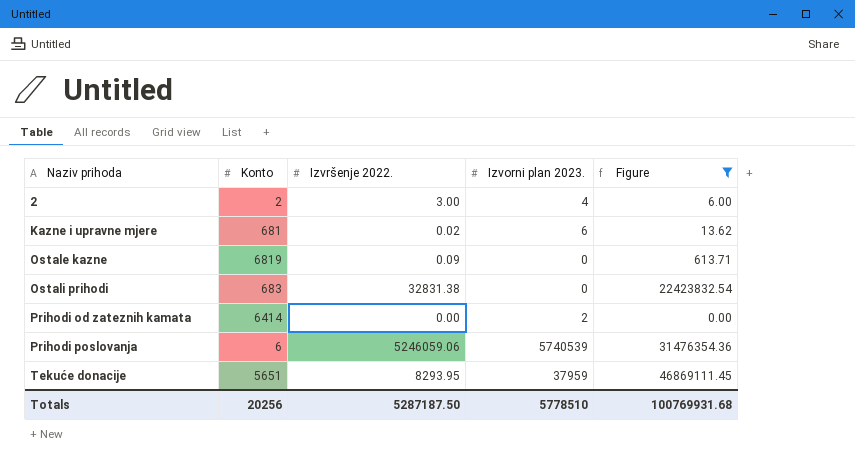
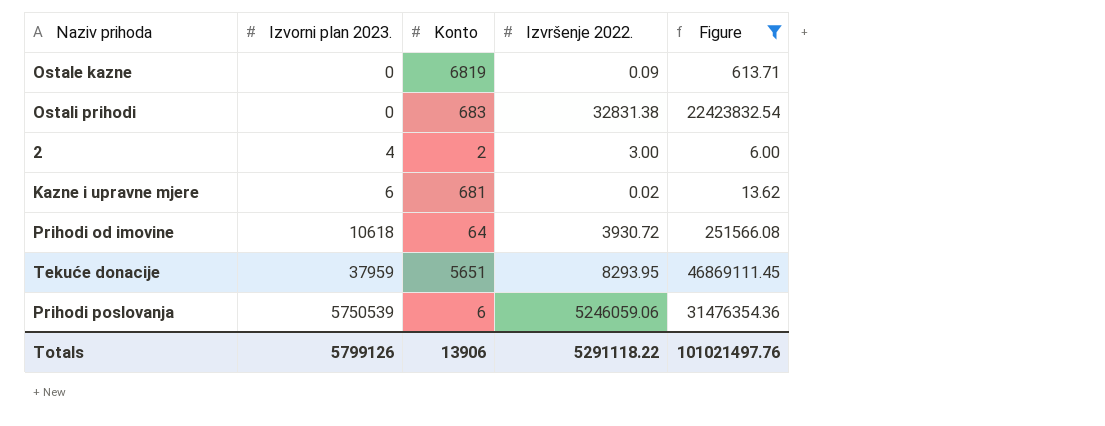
row order: Naziv prihoda ascending -> Izvorni plan 2023. ascending
column Izvorni plan 2023. | position: 4 -> 2
row Prihodi od zateznih kamata: 6414 | 0.00 | 2 | 0.00 -> none
row Prihodi od imovine: none -> 10618 | 64 | 3930.72 | 251566.08
Prihodi poslovanja | Izvorni plan 2023.: 5740539 -> 5750539
Totals | Izvorni plan 2023.: 5778510 -> 5799126
Totals | Konto: 20256 -> 13906
Totals | Izvršenje 2022.: 5287187.50 -> 5291118.22
Totals | Figure: 100769931.68 -> 101021497.76

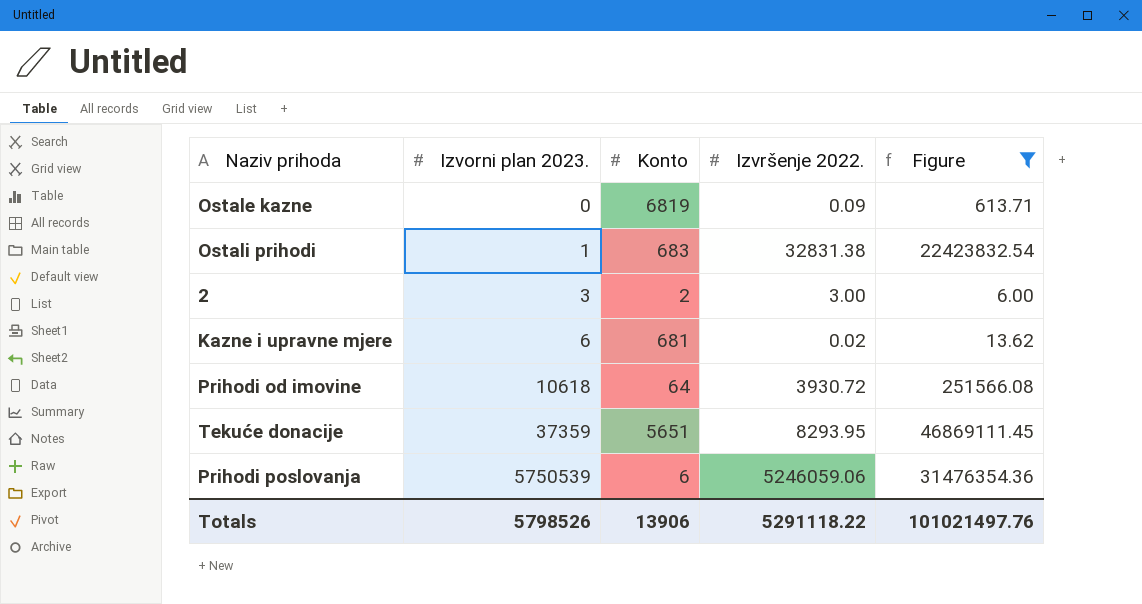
Ostali prihodi | Izvorni plan 2023.: 0 -> 1
2 | Izvorni plan 2023.: 4 -> 3
Tekuće donacije | Izvorni plan 2023.: 37959 -> 37359
Totals | Izvorni plan 2023.: 5799126 -> 5798526

